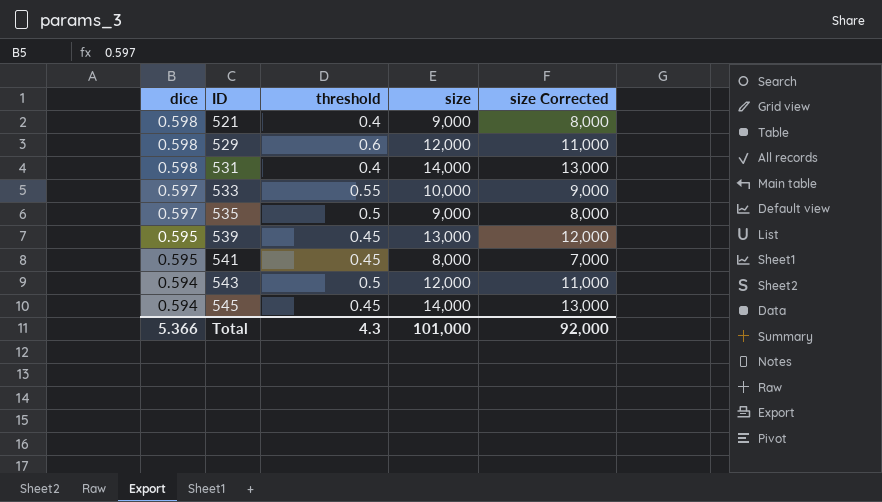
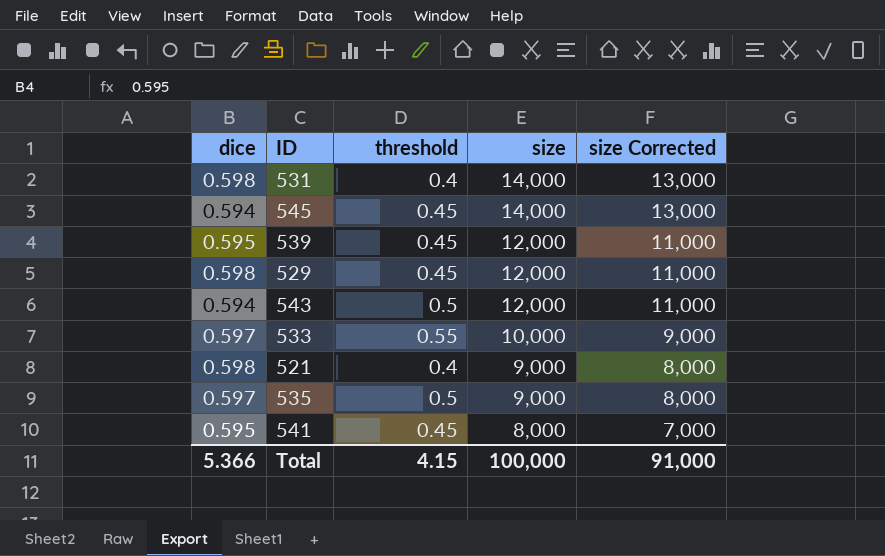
row order: dice descending -> size descending
539 | size: 13,000 -> 12,000
539 | size Corrected: 12,000 -> 11,000
529 | threshold: 0.6 -> 0.45
Total | threshold: 4.3 -> 4.15
Total | size: 101,000 -> 100,000
Total | size Corrected: 92,000 -> 91,000

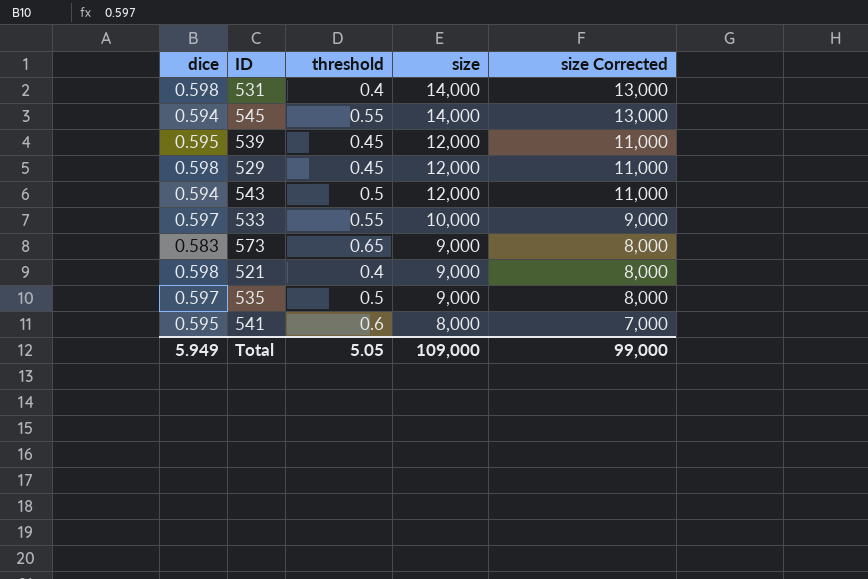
545 | threshold: 0.45 -> 0.55
row 573: none -> 0.583 | 0.65 | 9,000 | 8,000
541 | threshold: 0.45 -> 0.6
Total | dice: 5.366 -> 5.949
Total | threshold: 4.15 -> 5.05
Total | size: 100,000 -> 109,000
Total | size Corrected: 91,000 -> 99,000

